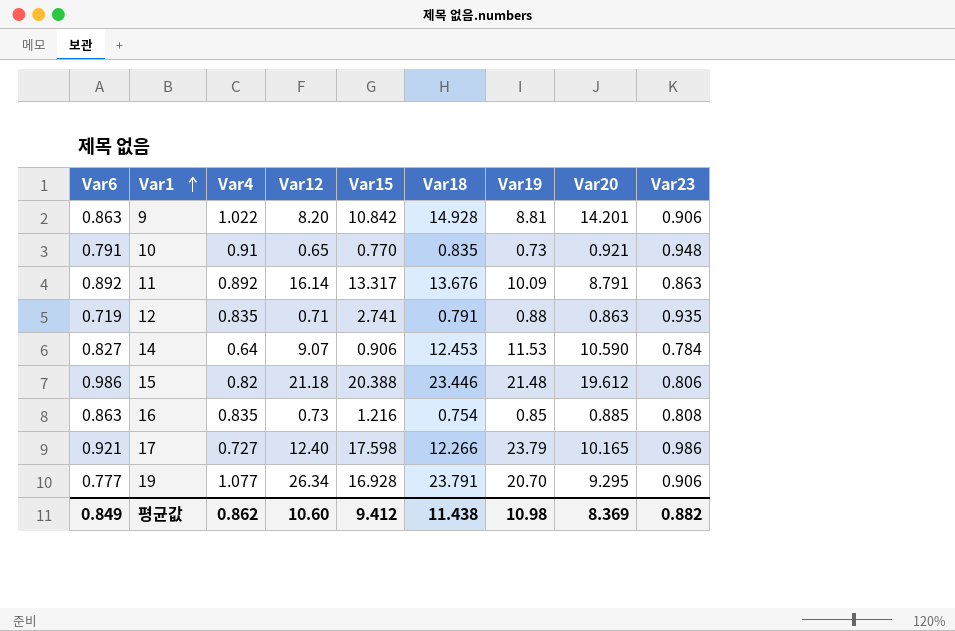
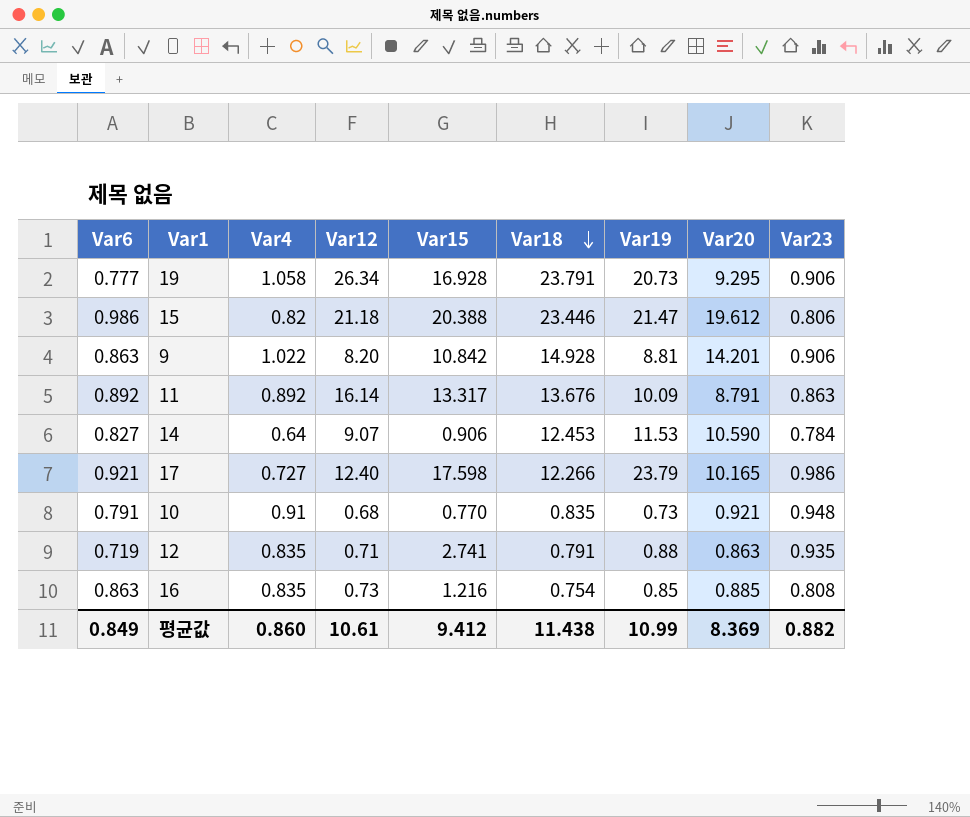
row order: Var1 ascending -> Var18 descending
19 | Var4: 1.077 -> 1.058
19 | Var19: 20.70 -> 20.73
15 | Var19: 21.48 -> 21.47
10 | Var12: 0.65 -> 0.68
평균값 | Var4: 0.862 -> 0.860
평균값 | Var12: 10.60 -> 10.61
평균값 | Var19: 10.98 -> 10.99

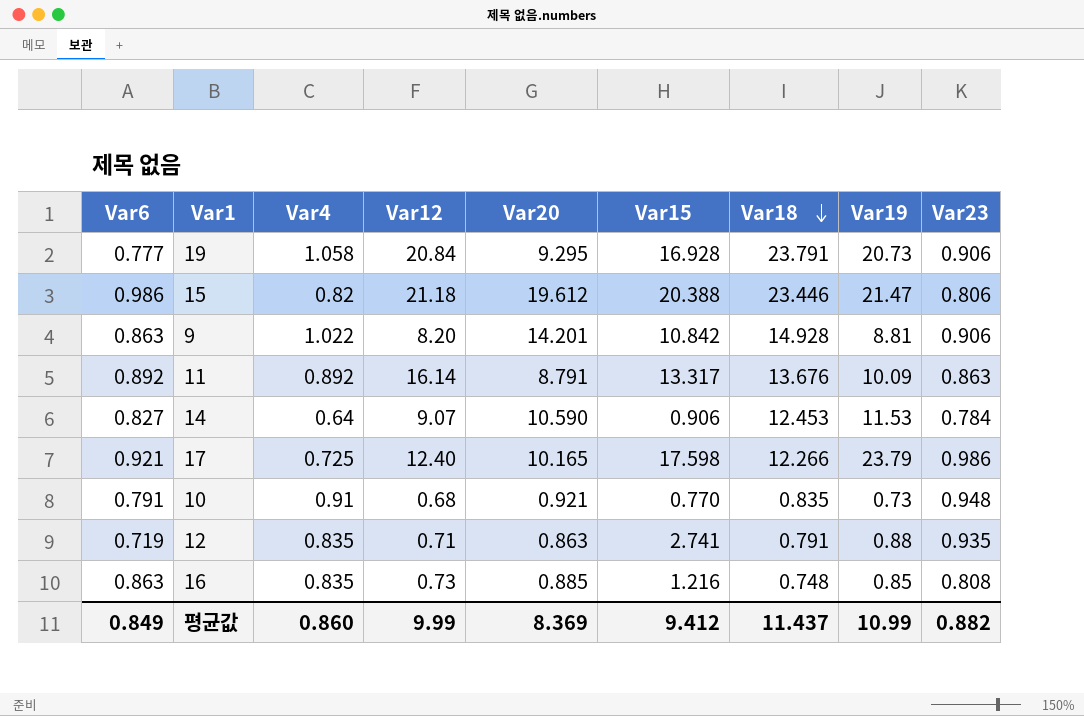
column Var20 | position: 8 -> 5
19 | Var12: 26.34 -> 20.84
17 | Var4: 0.727 -> 0.725
16 | Var18: 0.754 -> 0.748
평균값 | Var12: 10.61 -> 9.99
평균값 | Var18: 11.438 -> 11.437

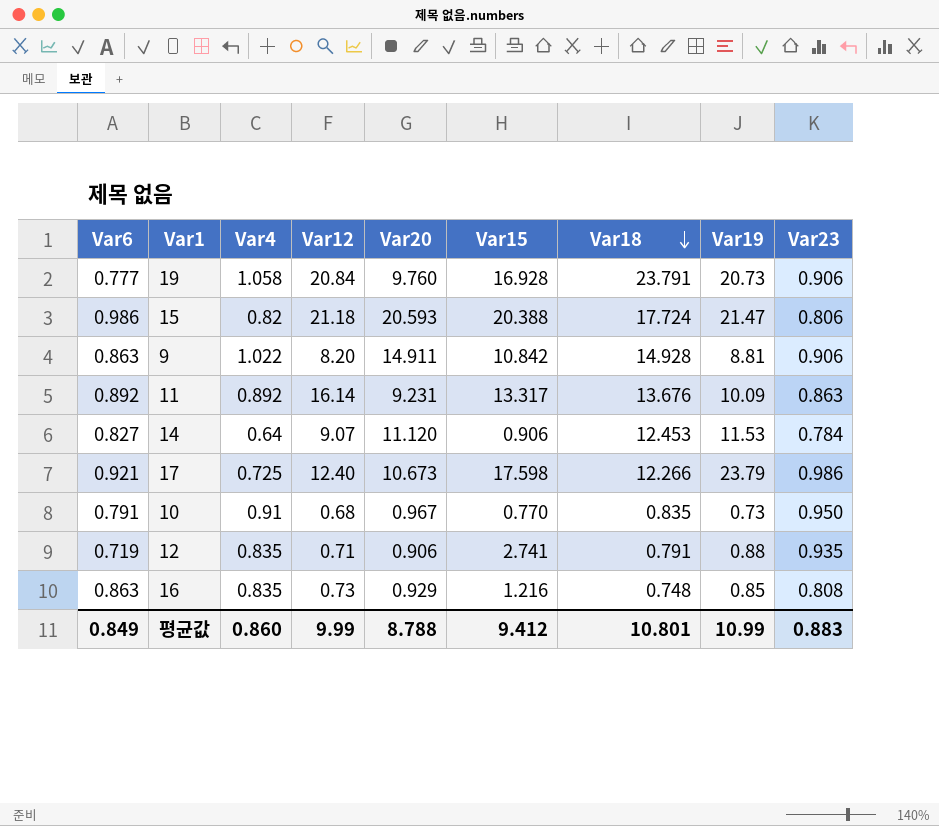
19 | Var20: 9.295 -> 9.760
15 | Var20: 19.612 -> 20.593
15 | Var18: 23.446 -> 17.724
9 | Var20: 14.201 -> 14.911
11 | Var20: 8.791 -> 9.231
14 | Var20: 10.590 -> 11.120
17 | Var20: 10.165 -> 10.673
10 | Var20: 0.921 -> 0.967
10 | Var23: 0.948 -> 0.950
12 | Var20: 0.863 -> 0.906
16 | Var20: 0.885 -> 0.929
평균값 | Var20: 8.369 -> 8.788
평균값 | Var18: 11.437 -> 10.801
평균값 | Var23: 0.882 -> 0.883

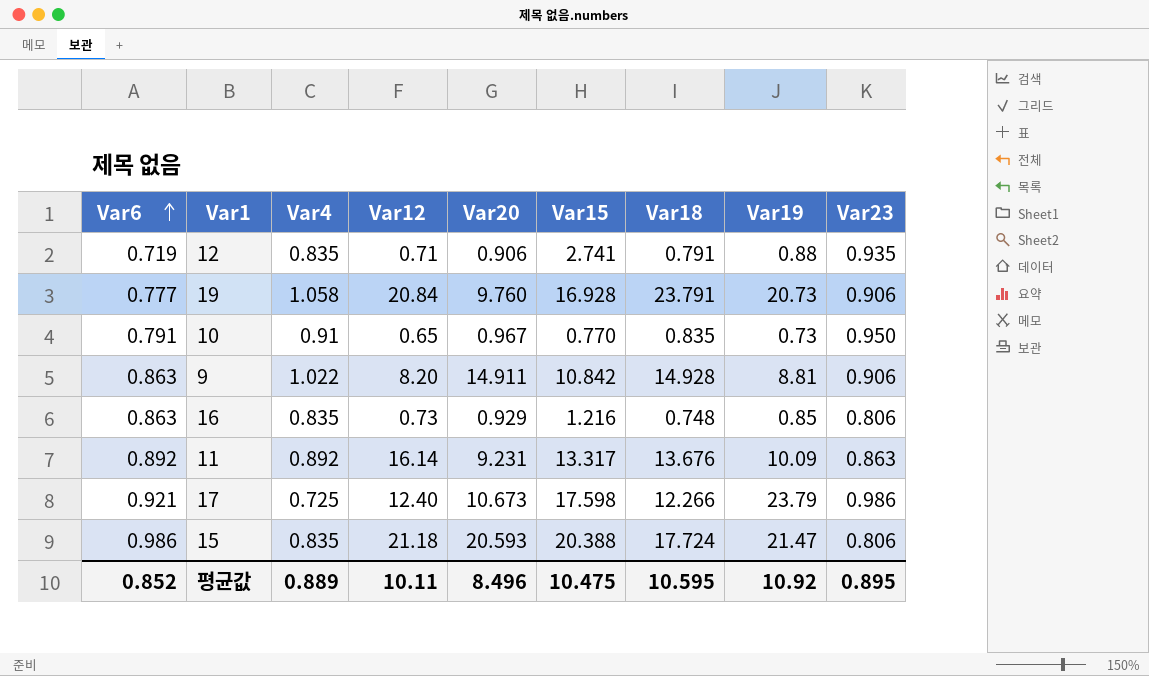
row order: Var18 descending -> Var6 ascending
row 14: 0.827 | 0.64 | 9.07 | 11.120 | 0.906 | 12.453 | 11.53 | 0.784 -> none
10 | Var12: 0.68 -> 0.65
16 | Var23: 0.808 -> 0.806
15 | Var4: 0.82 -> 0.835
평균값 | Var6: 0.849 -> 0.852
평균값 | Var4: 0.860 -> 0.889
평균값 | Var12: 9.99 -> 10.11
평균값 | Var20: 8.788 -> 8.496
평균값 | Var15: 9.412 -> 10.475
평균값 | Var18: 10.801 -> 10.595
평균값 | Var19: 10.99 -> 10.92
평균값 | Var23: 0.883 -> 0.895

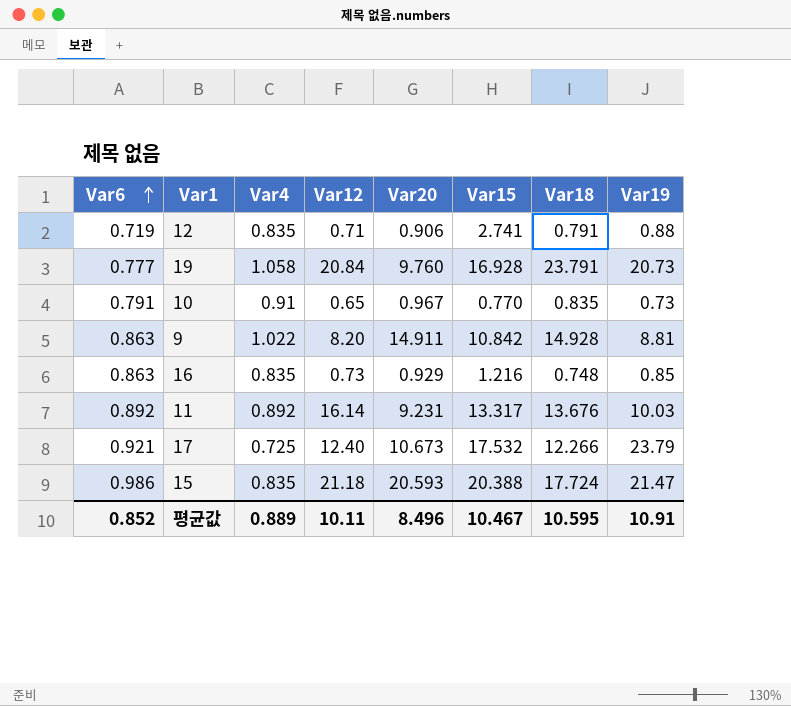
column Var23 | position: 9 -> none
11 | Var19: 10.09 -> 10.03
17 | Var15: 17.598 -> 17.532
평균값 | Var15: 10.475 -> 10.467
평균값 | Var19: 10.92 -> 10.91

